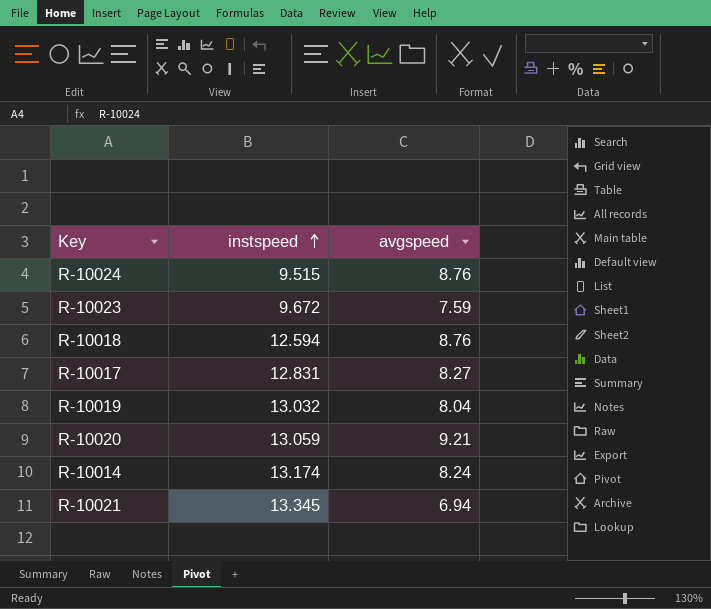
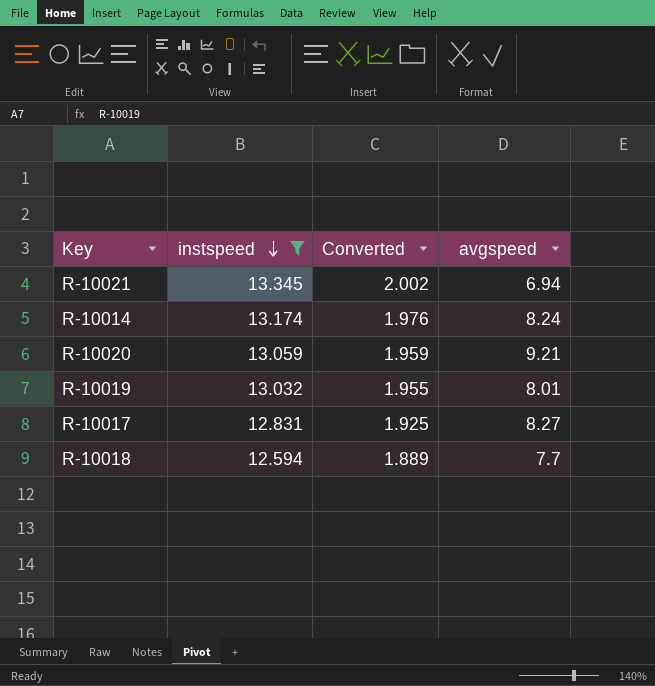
filter: none -> instspeed >= 12.594
row order: instspeed ascending -> instspeed descending
column Converted | formula: none -> [instspeed] * 0.15
R-10019 | avgspeed: 8.04 -> 8.01
R-10018 | avgspeed: 8.76 -> 7.7

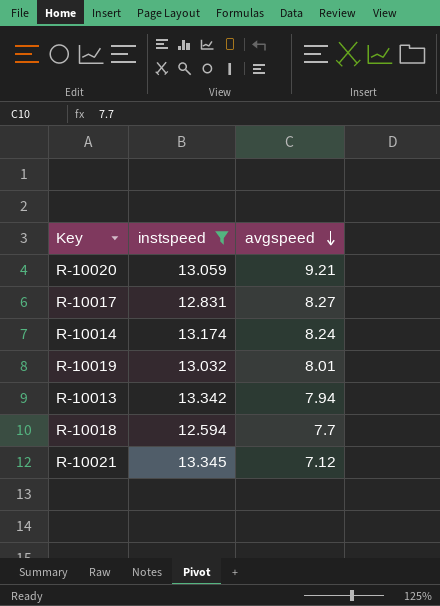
row order: instspeed descending -> avgspeed descending
column Converted | formula: [instspeed] * 0.15 -> none
row R-10013: none -> 13.342 | 7.94
R-10021 | avgspeed: 6.94 -> 7.12

